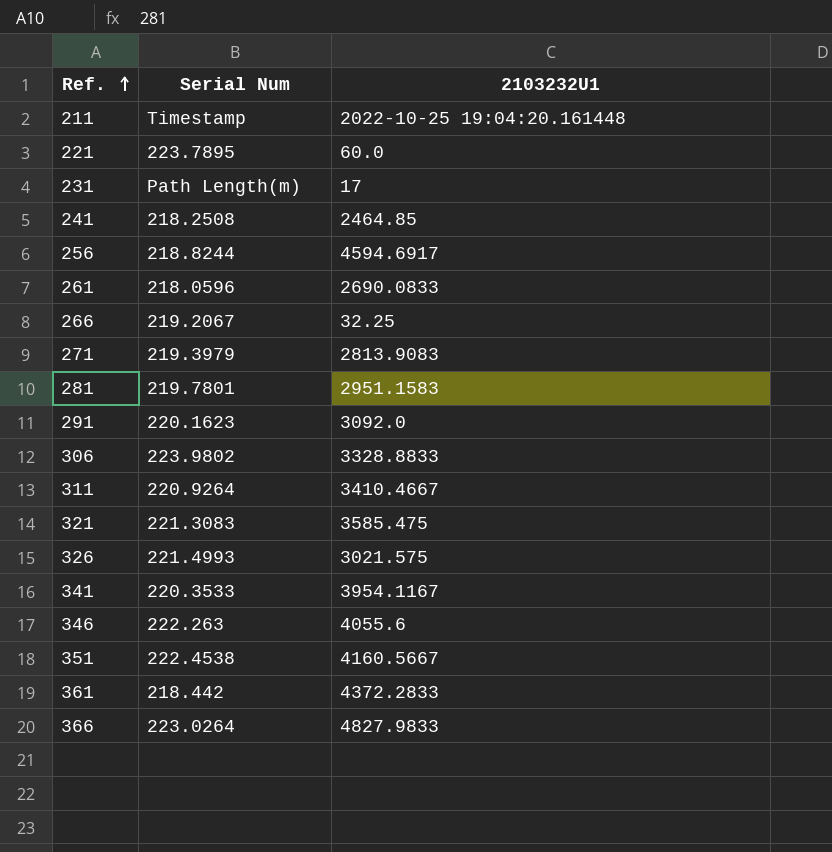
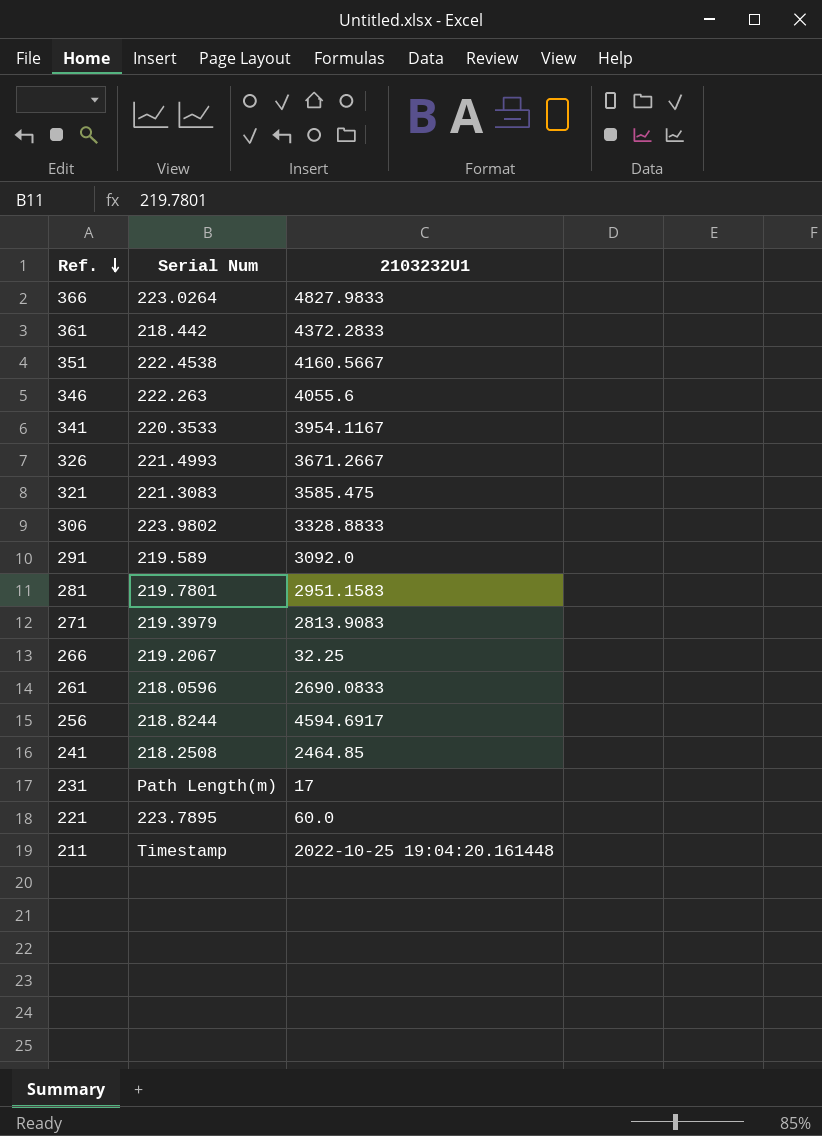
row order: Ref. ascending -> Ref. descending
row 311: 220.9264 | 3410.4667 -> none
326 | 2103232U1: 3021.575 -> 3671.2667
291 | Serial Num: 220.1623 -> 219.589

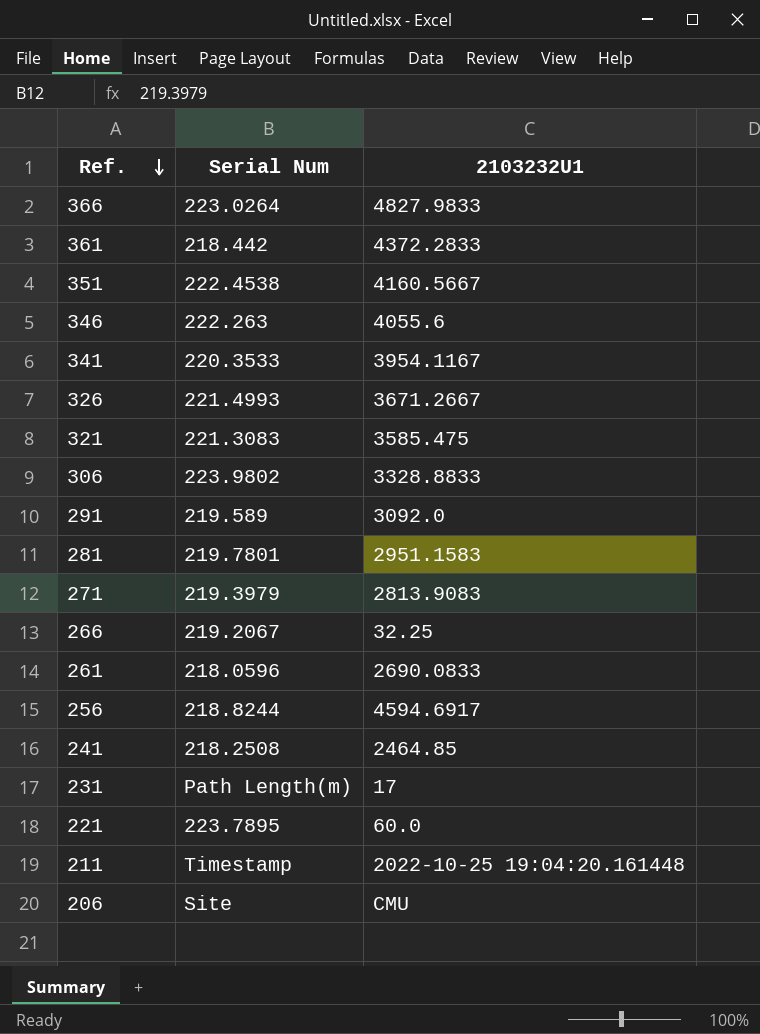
row 206: none -> Site | CMU

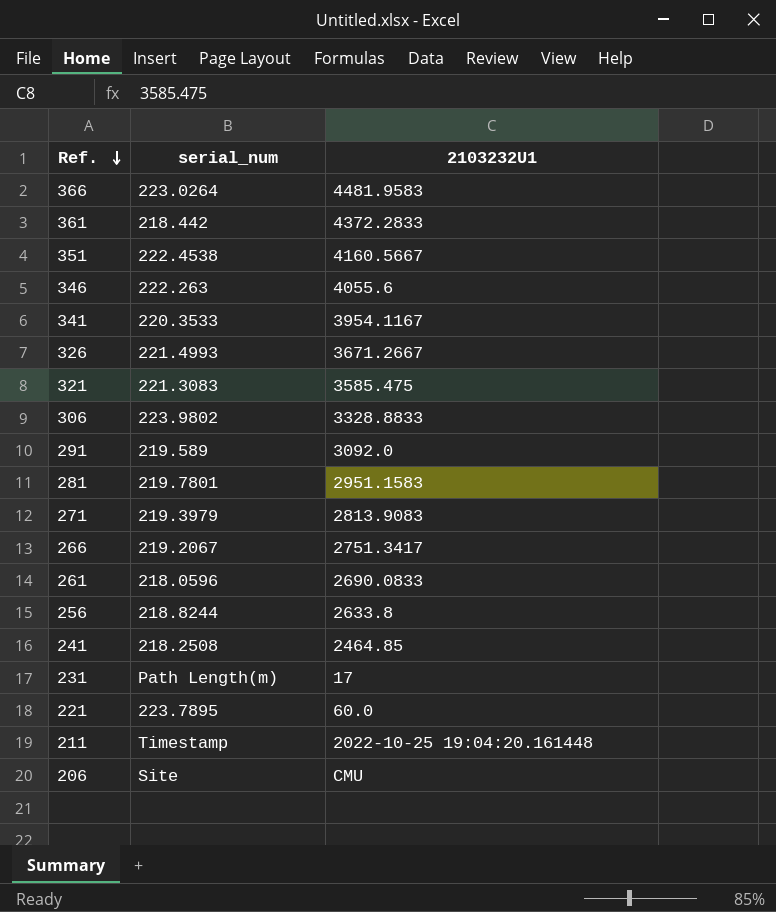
column name: Serial Num -> serial_num
366 | 2103232U1: 4827.9833 -> 4481.9583
266 | 2103232U1: 32.25 -> 2751.3417
256 | 2103232U1: 4594.6917 -> 2633.8

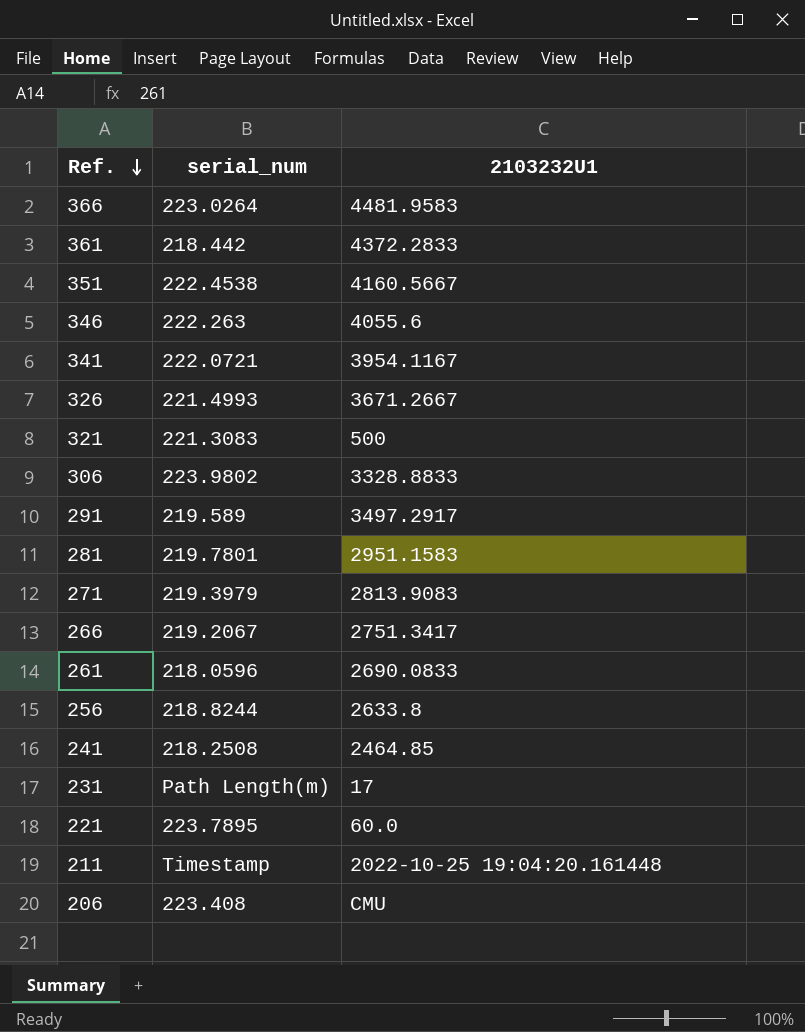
341 | serial_num: 220.3533 -> 222.0721
321 | 2103232U1: 3585.475 -> 500
291 | 2103232U1: 3092.0 -> 3497.2917
206 | serial_num: Site -> 223.408

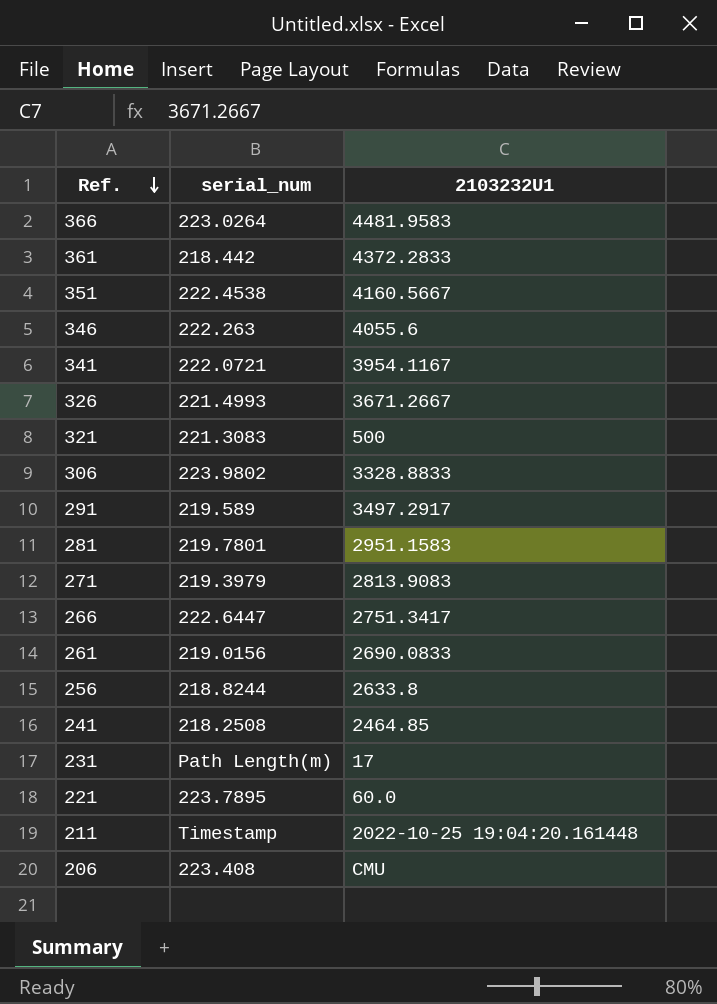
266 | serial_num: 219.2067 -> 222.6447
261 | serial_num: 218.0596 -> 219.0156

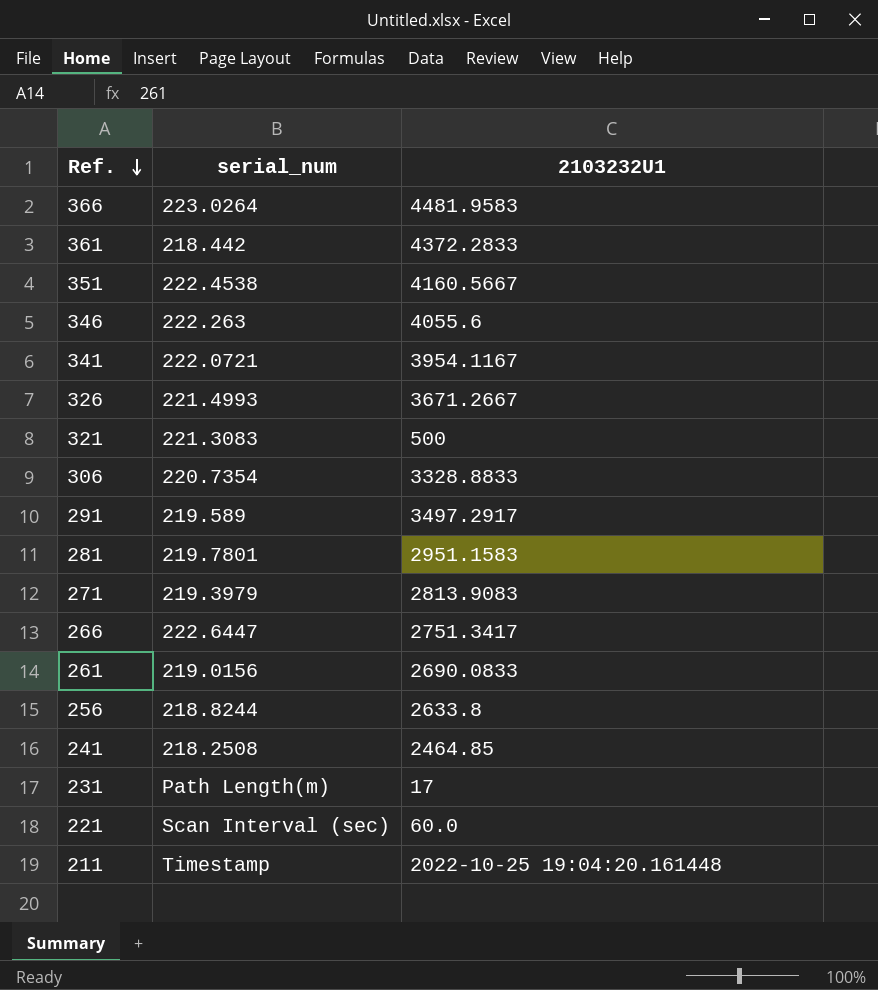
row 206: 223.408 | CMU -> none
306 | serial_num: 223.9802 -> 220.7354
221 | serial_num: 223.7895 -> Scan Interval (sec)

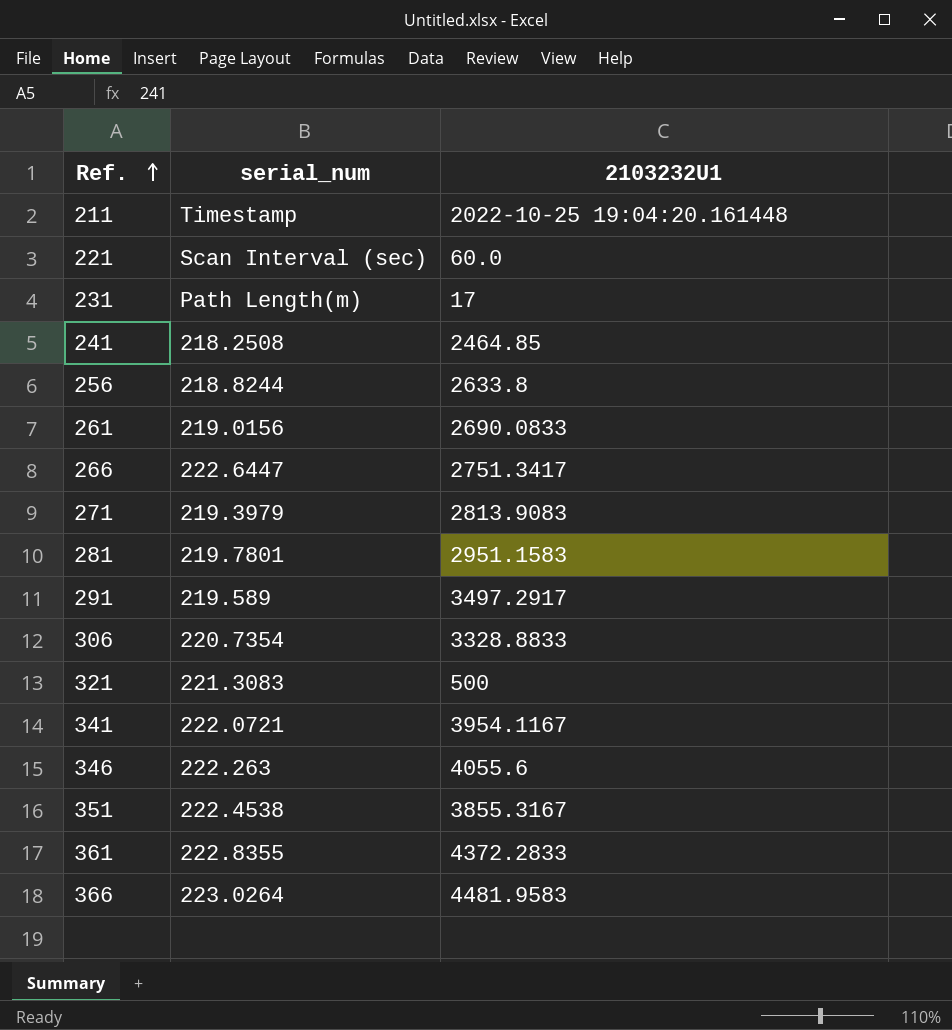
row order: Ref. descending -> Ref. ascending
row 326: 221.4993 | 3671.2667 -> none
351 | 2103232U1: 4160.5667 -> 3855.3167
361 | serial_num: 218.442 -> 222.8355

